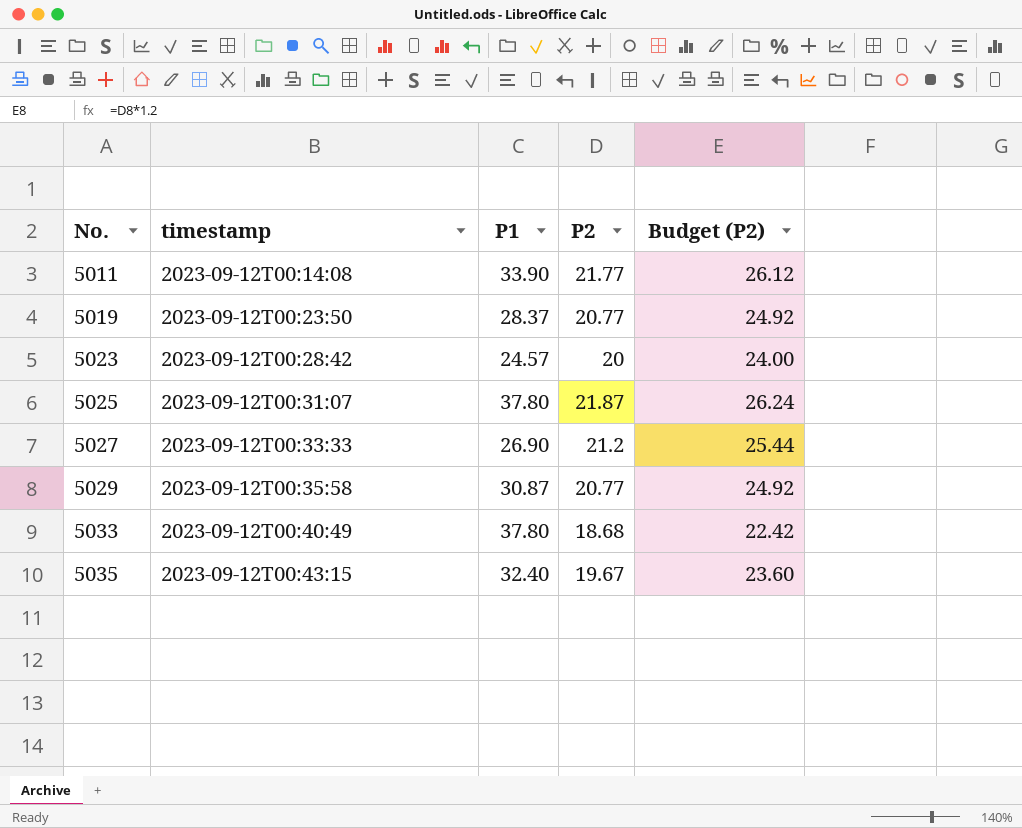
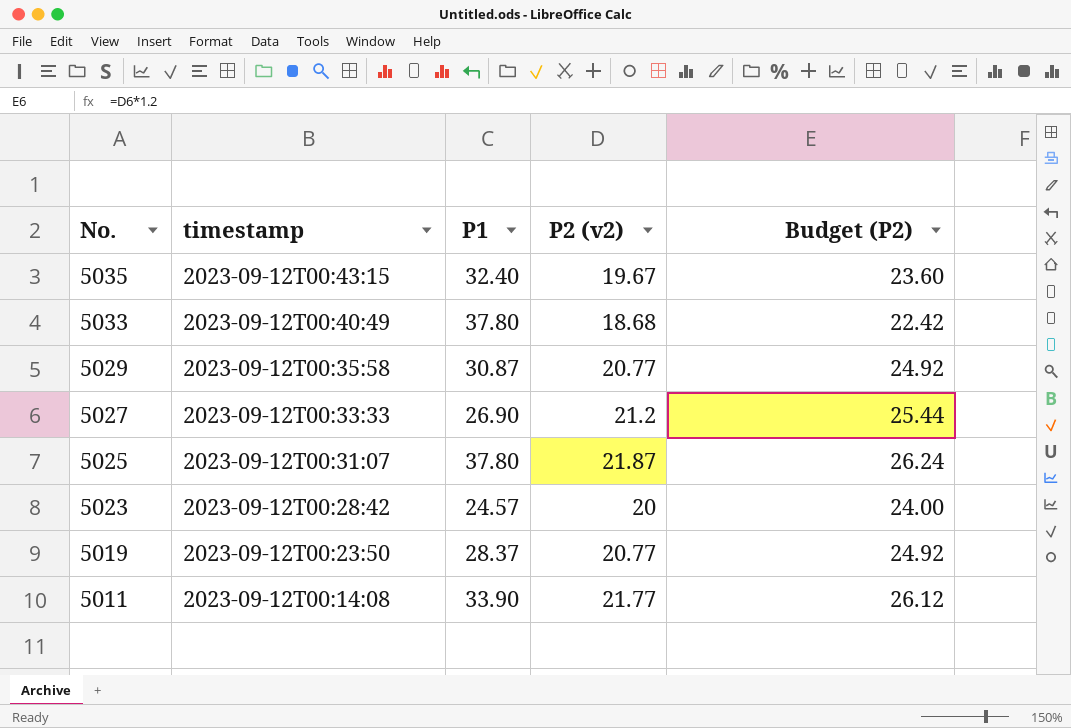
row order: No. ascending -> No. descending
column name: P2 -> P2 (v2)

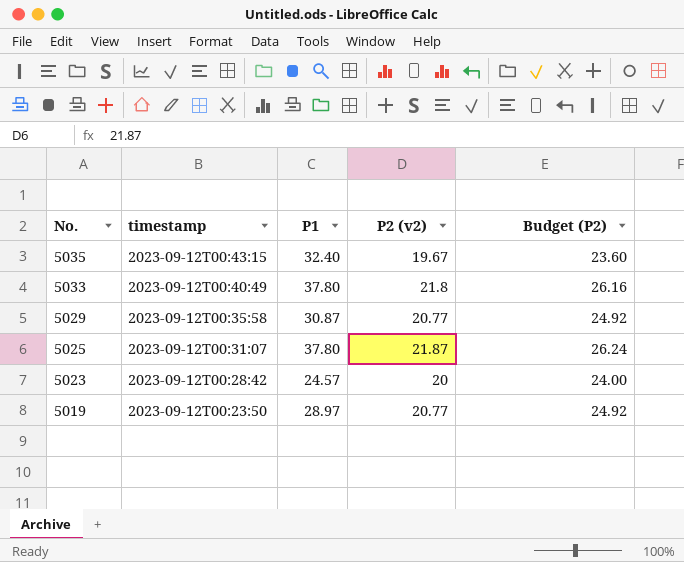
row 5027: 2023-09-12T00:33:33 | 26.90 | 21.2 | 25.44 -> none
row 5011: 2023-09-12T00:14:08 | 33.90 | 21.77 | 26.12 -> none
5033 | P2 (v2): 18.68 -> 21.8
5033 | Budget (P2): 22.42 -> 26.16
5019 | P1: 28.37 -> 28.97

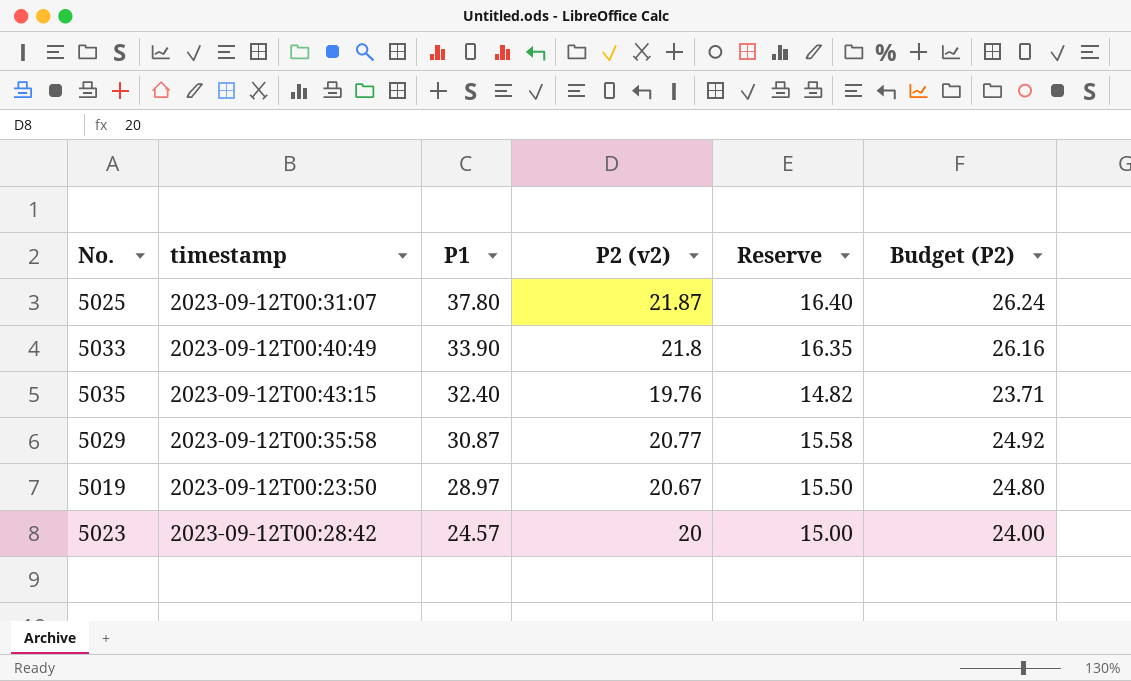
row order: No. descending -> P1 descending
column Reserve | formula: none -> [P2 (v2)] * 0.75
5033 | P1: 37.80 -> 33.90
5035 | P2 (v2): 19.67 -> 19.76
5035 | Budget (P2): 23.60 -> 23.71
5019 | P2 (v2): 20.77 -> 20.67
5019 | Budget (P2): 24.92 -> 24.80

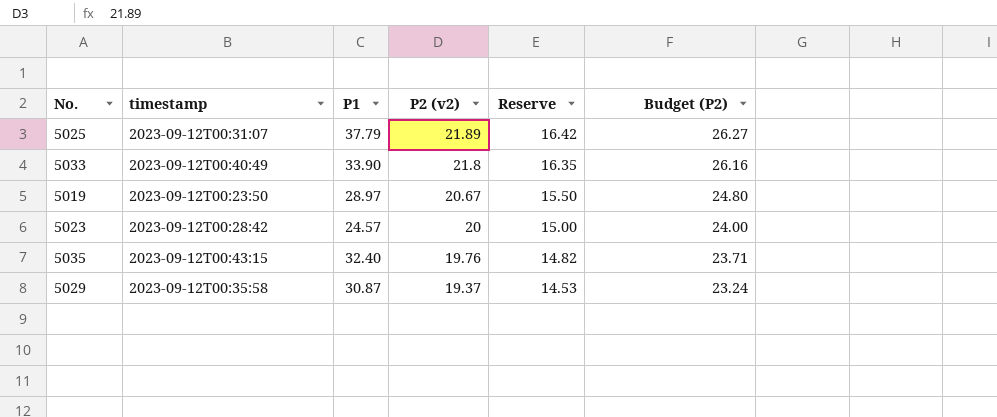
row order: P1 descending -> P2 (v2) descending
5025 | P1: 37.80 -> 37.79
5025 | P2 (v2): 21.87 -> 21.89
5025 | Reserve: 16.40 -> 16.42
5025 | Budget (P2): 26.24 -> 26.27
5029 | P2 (v2): 20.77 -> 19.37
5029 | Reserve: 15.58 -> 14.53
5029 | Budget (P2): 24.92 -> 23.24

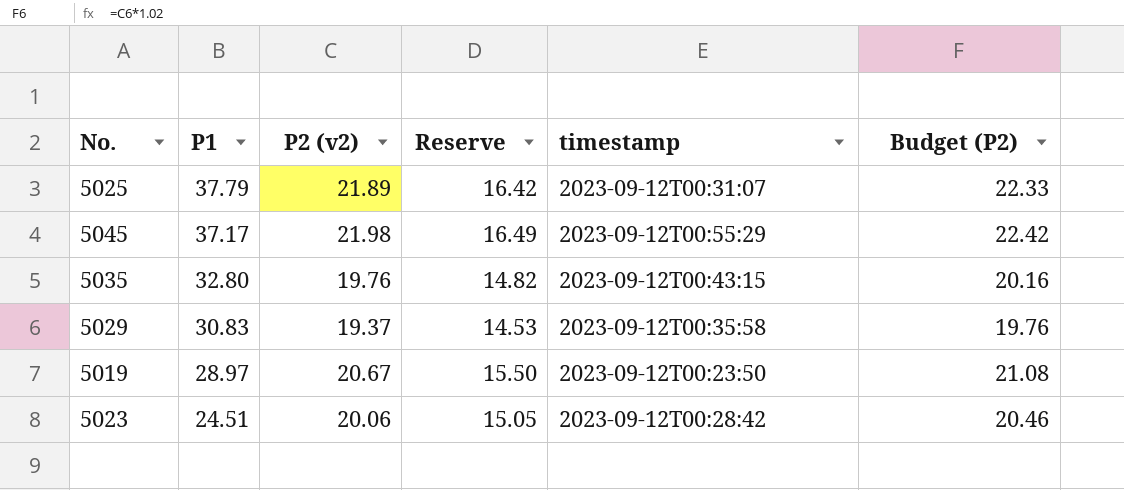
row order: P2 (v2) descending -> P1 descending
column timestamp | position: 2 -> 5
column Budget (P2) | formula: [P2 (v2)] * 1.2 -> [P2 (v2)] * 1.02
row 5033: 2023-09-12T00:40:49 | 33.90 | 21.8 | 16.35 | 26.16 -> none
row 5045: none -> 37.17 | 21.98 | 16.49 | 2023-09-12T00:55:29 | 22.42
5035 | P1: 32.40 -> 32.80
5029 | P1: 30.87 -> 30.83
5023 | P1: 24.57 -> 24.51
5023 | P2 (v2): 20 -> 20.06
5023 | Reserve: 15.00 -> 15.05

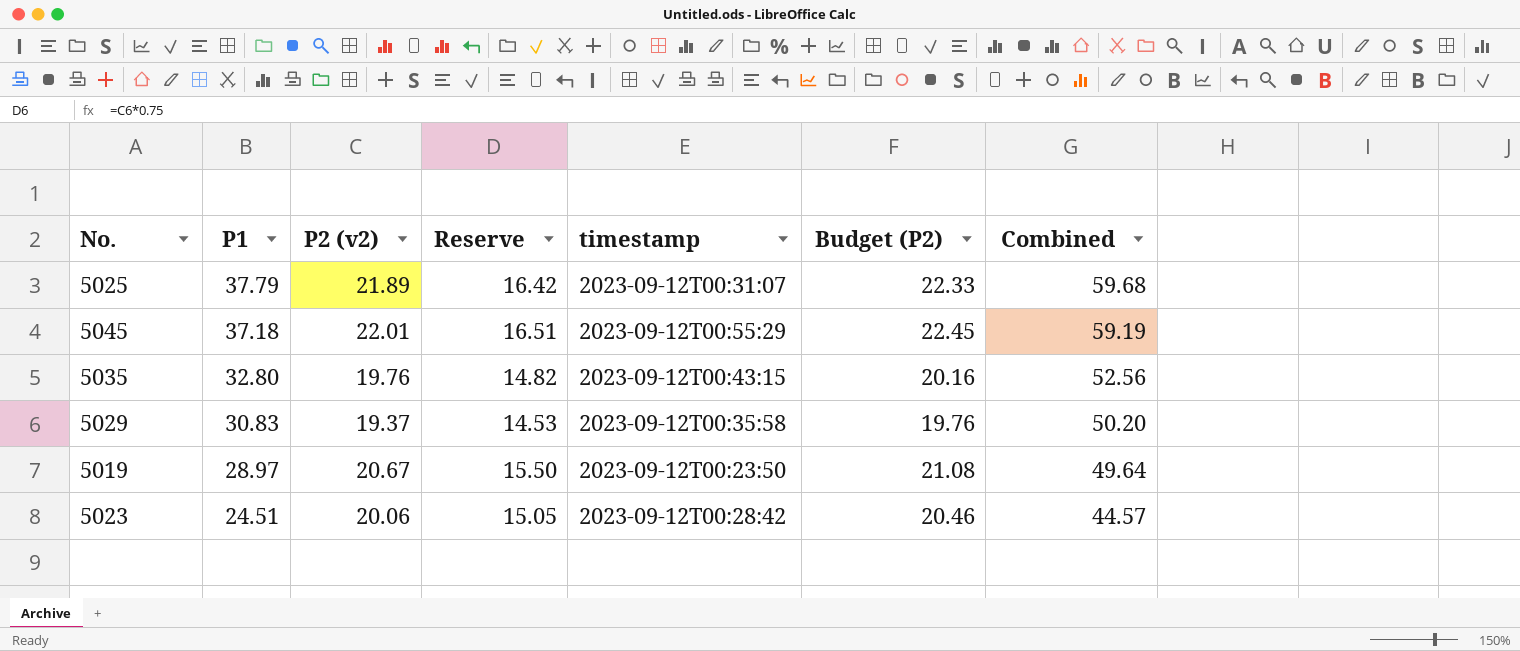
column Combined | formula: none -> [P1] + [P2 (v2)]
5045 | P1: 37.17 -> 37.18
5045 | P2 (v2): 21.98 -> 22.01
5045 | Reserve: 16.49 -> 16.51
5045 | Budget (P2): 22.42 -> 22.45

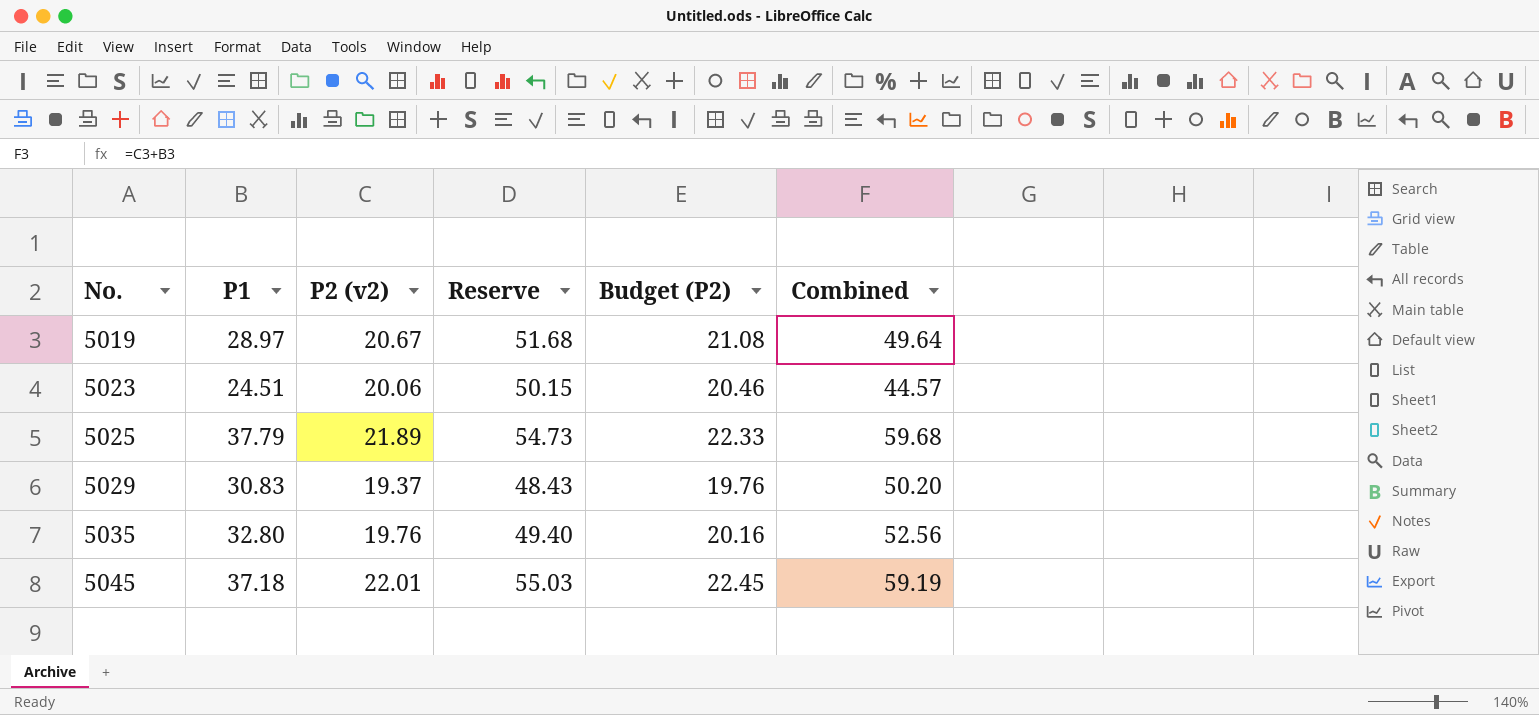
row order: P1 descending -> No. ascending
column timestamp | position: 5 -> none
column Reserve | formula: [P2 (v2)] * 0.75 -> [P2 (v2)] * 2.5

